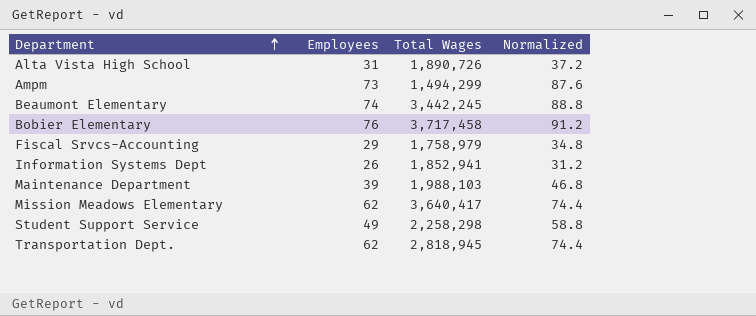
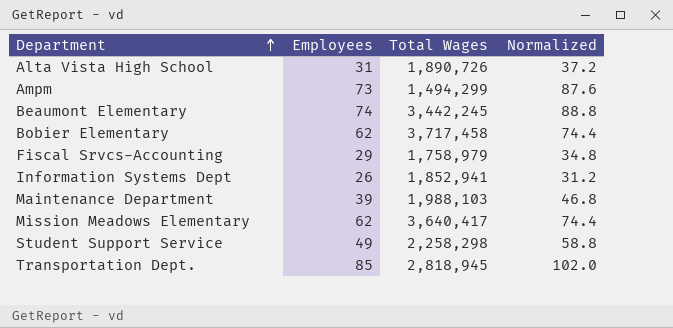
Bobier Elementary | Employees: 76 -> 62
Bobier Elementary | Normalized: 91.2 -> 74.4
Transportation Dept. | Employees: 62 -> 85
Transportation Dept. | Normalized: 74.4 -> 102.0

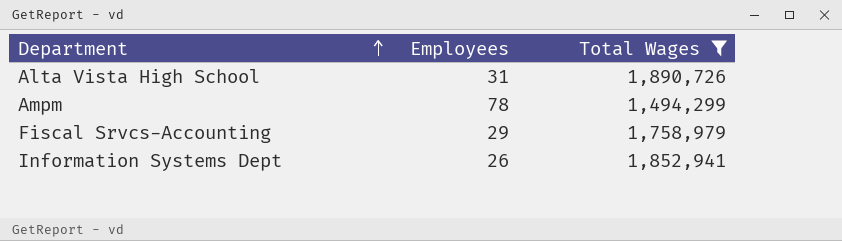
filter: none -> Total Wages <= 1,890,726
column Normalized | formula: [Employees] * 1.2 -> none
Ampm | Employees: 73 -> 78

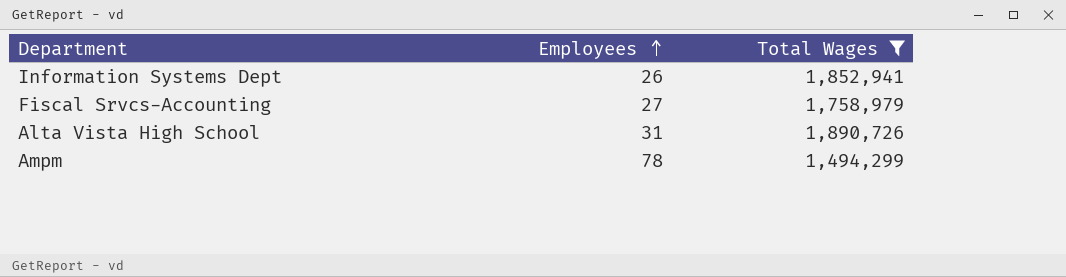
row order: Department ascending -> Employees ascending
Fiscal Srvcs-Accounting | Employees: 29 -> 27

